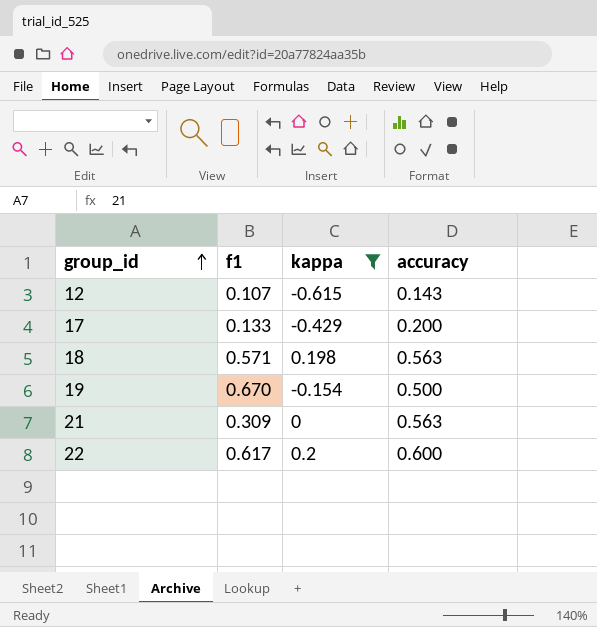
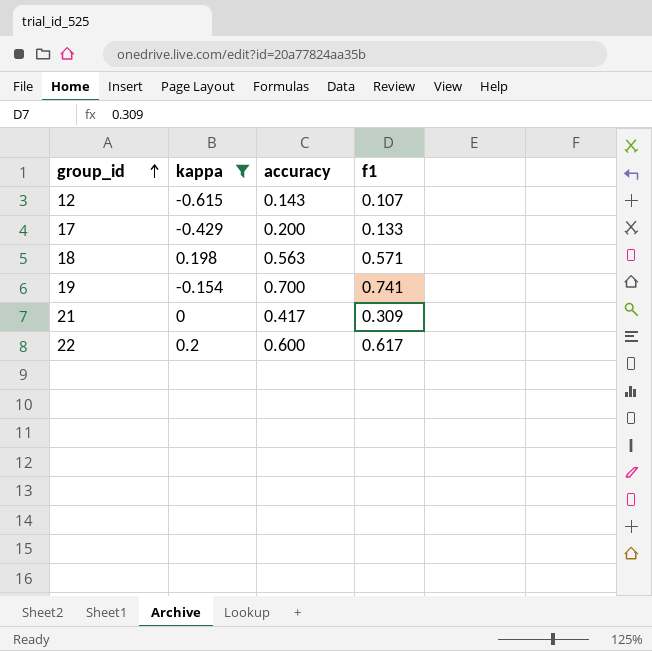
column f1 | position: 2 -> 4
19 | accuracy: 0.500 -> 0.700
19 | f1: 0.670 -> 0.741
21 | accuracy: 0.563 -> 0.417

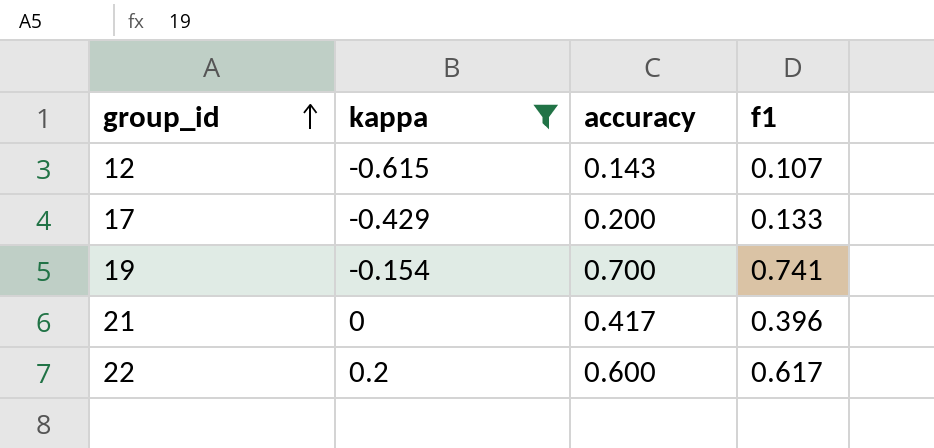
row 18: 0.198 | 0.563 | 0.571 -> none
21 | f1: 0.309 -> 0.396

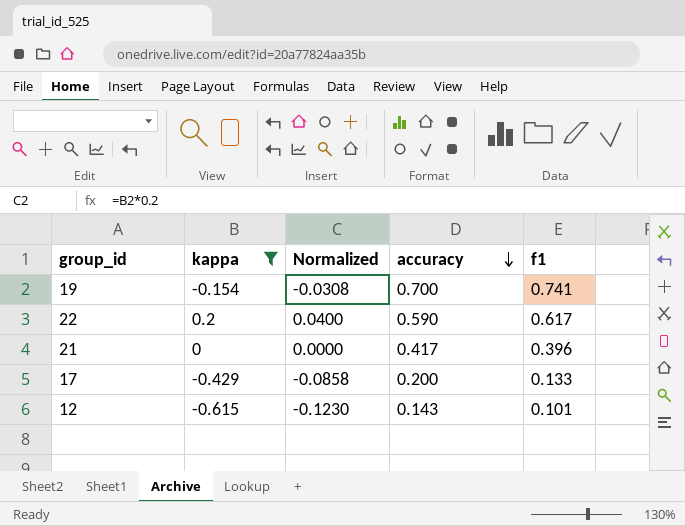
row order: group_id ascending -> accuracy descending
column Normalized | formula: none -> [kappa] * 0.2
22 | accuracy: 0.600 -> 0.590
12 | f1: 0.107 -> 0.101

